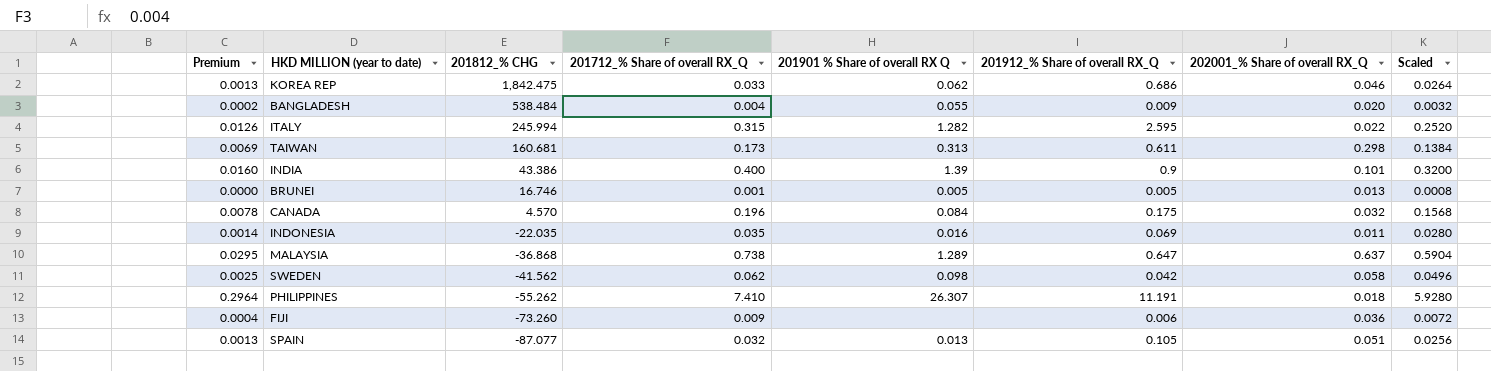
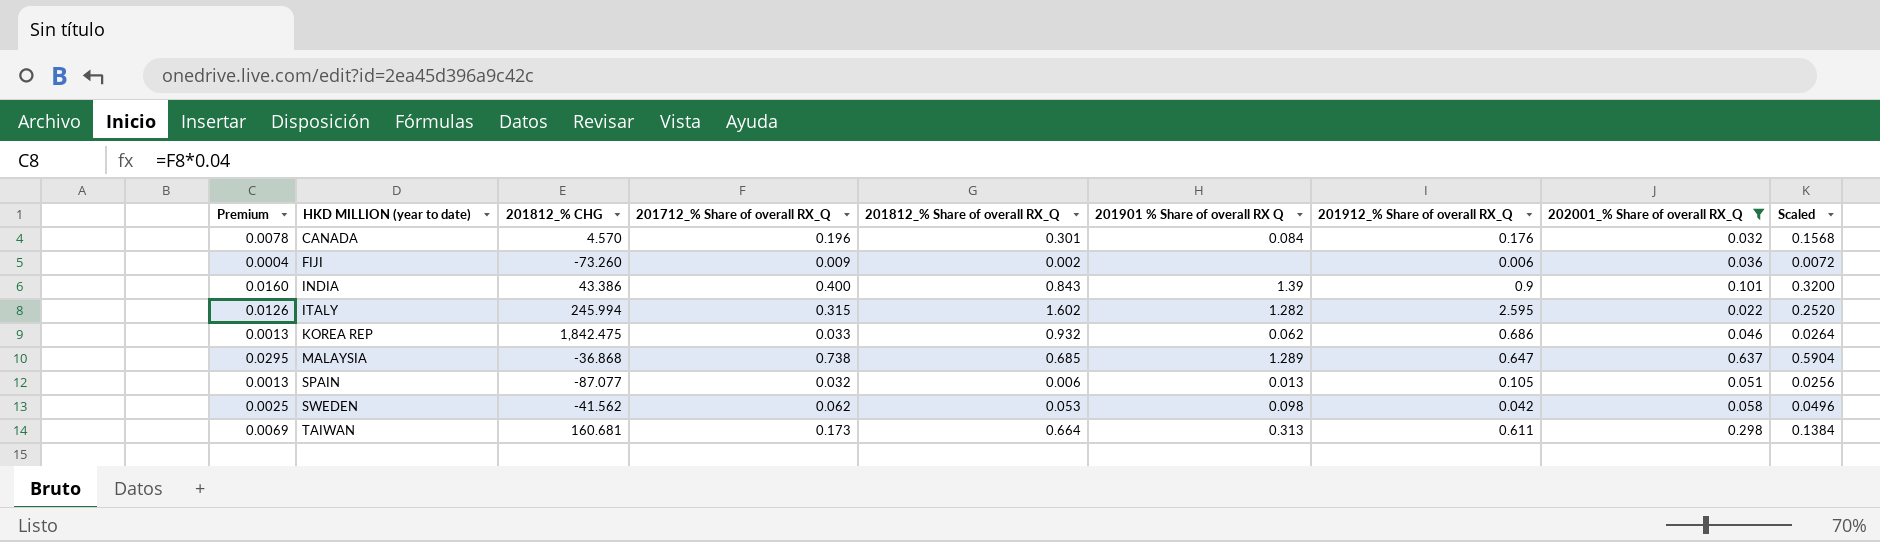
filter: none -> 202001_% Share of overall RX_Q >= 0.022
row order: 201812_% CHG descending -> HKD MILLION (year to date) ascending
column 201812_% Share of overall RX_Q | position: none -> 5
CANADA | 201912_% Share of overall RX_Q: 0.175 -> 0.176

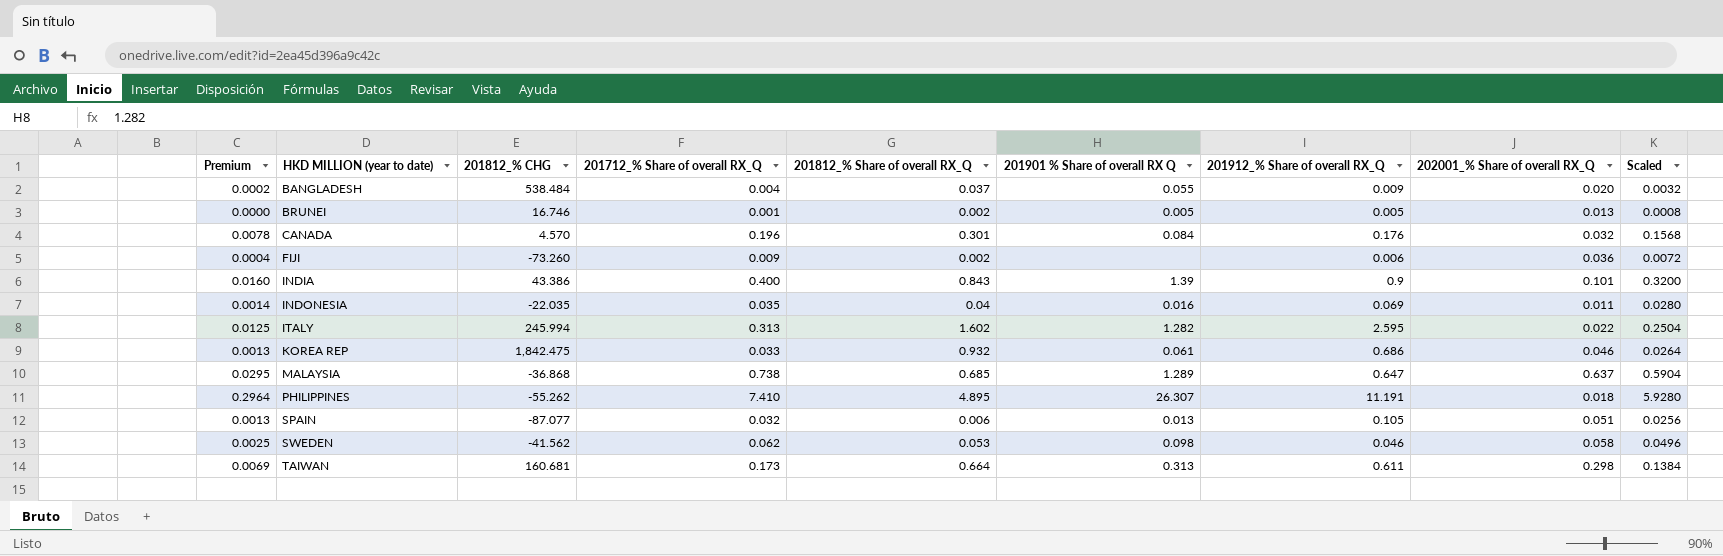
filter: 202001_% Share of overall RX_Q >= 0.022 -> none
ITALY | Premium: 0.0126 -> 0.0125
ITALY | 201712_% Share of overall RX_Q: 0.315 -> 0.313
ITALY | Scaled: 0.2520 -> 0.2504
KOREA REP | 201901 % Share of overall RX Q: 0.062 -> 0.061
SWEDEN | 201912_% Share of overall RX_Q: 0.042 -> 0.046

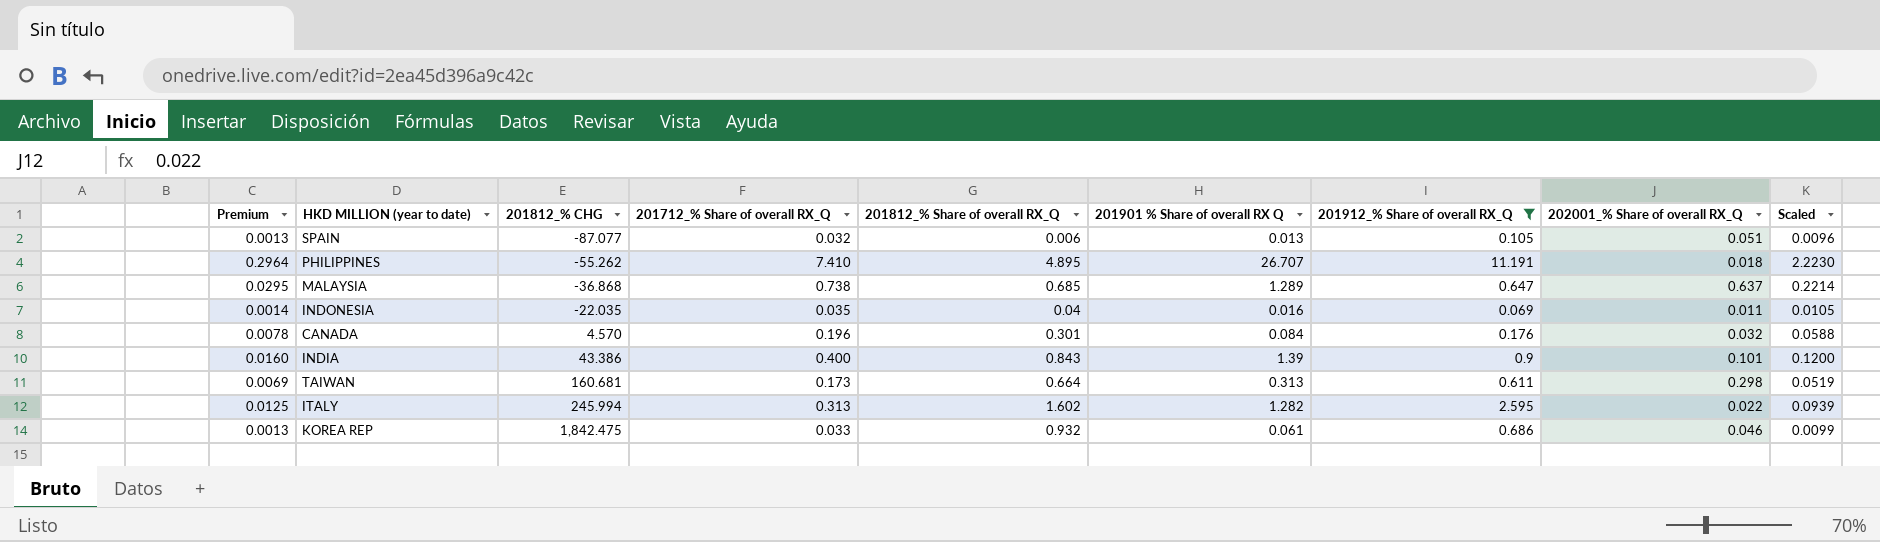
filter: none -> 201912_% Share of overall RX_Q >= 0.069
row order: HKD MILLION (year to date) ascending -> 201812_% CHG ascending
column Scaled | formula: [201712_% Share of overall RX_Q] * 0.8 -> [201712_% Share of overall RX_Q] * 0.3
PHILIPPINES | 201901 % Share of overall RX Q: 26.307 -> 26.707

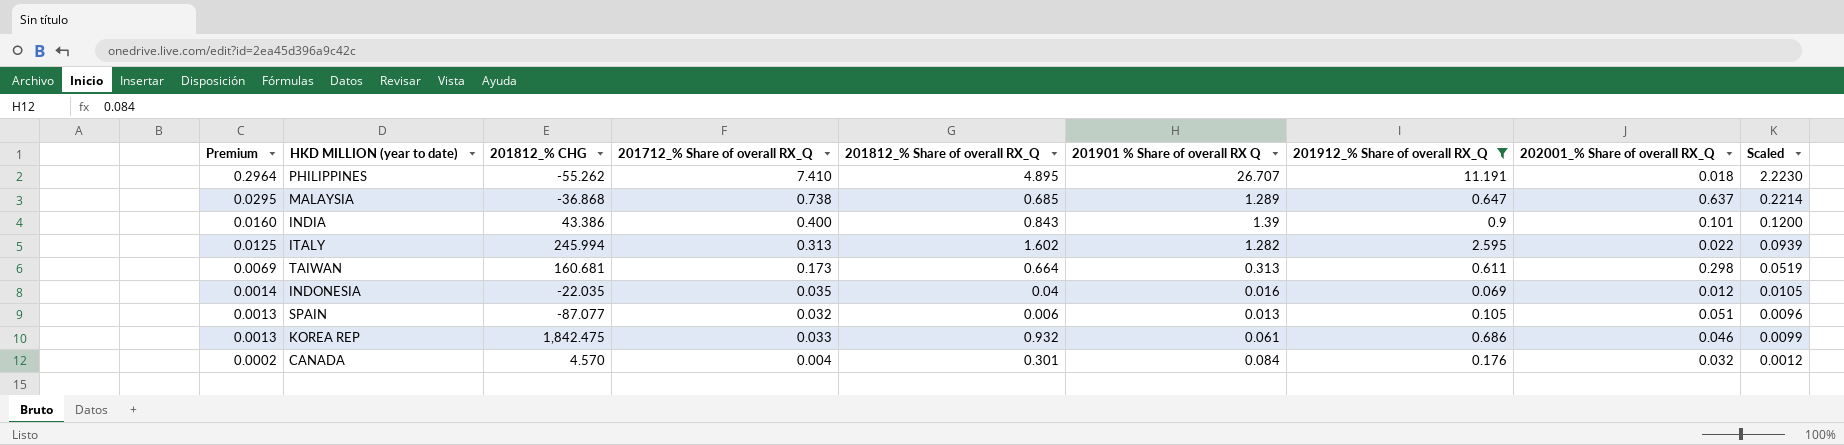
row order: 201812_% CHG ascending -> Premium descending
INDONESIA | 202001_% Share of overall RX_Q: 0.011 -> 0.012
CANADA | Premium: 0.0078 -> 0.0002
CANADA | 201712_% Share of overall RX_Q: 0.196 -> 0.004
CANADA | Scaled: 0.0588 -> 0.0012

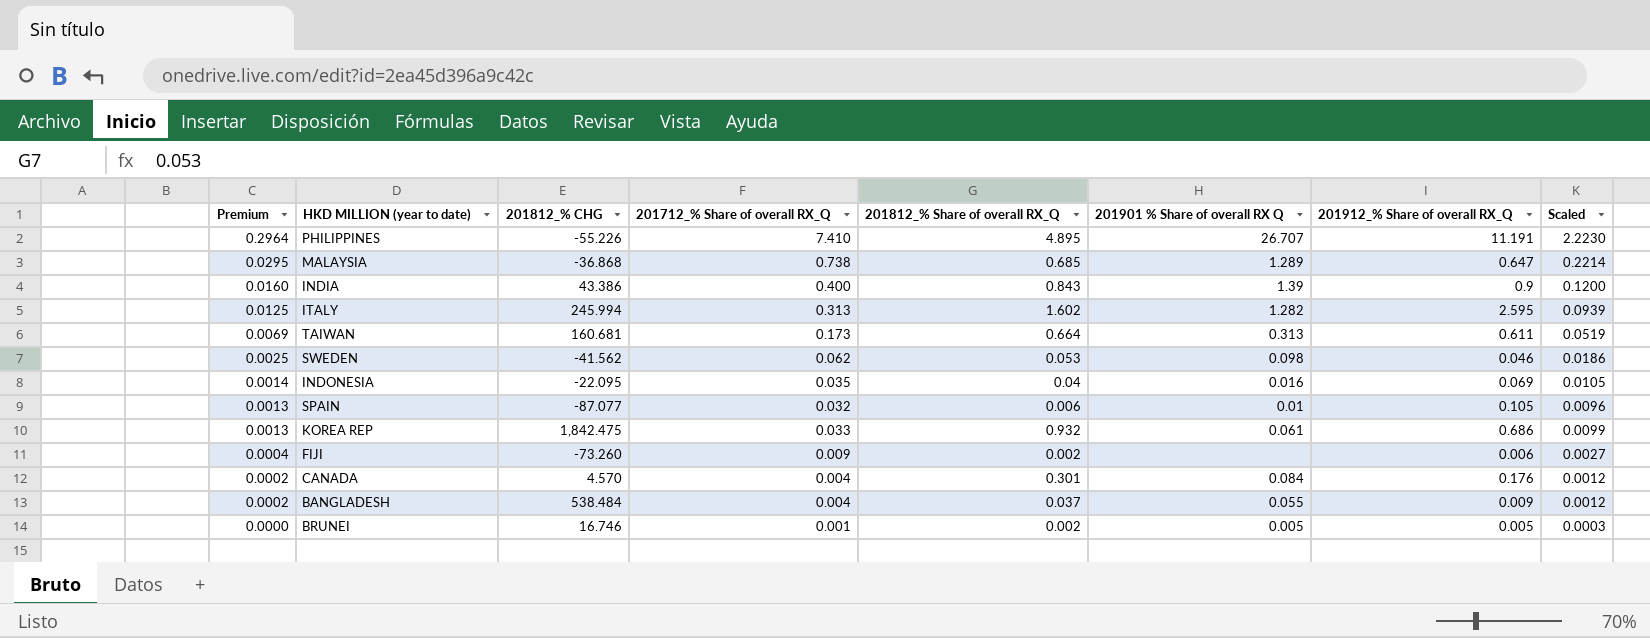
filter: 201912_% Share of overall RX_Q >= 0.069 -> none
column 202001_% Share of overall RX_Q | position: 8 -> none
PHILIPPINES | 201812_% CHG: -55.262 -> -55.226
INDONESIA | 201812_% CHG: -22.035 -> -22.095
SPAIN | 201901 % Share of overall RX Q: 0.013 -> 0.01

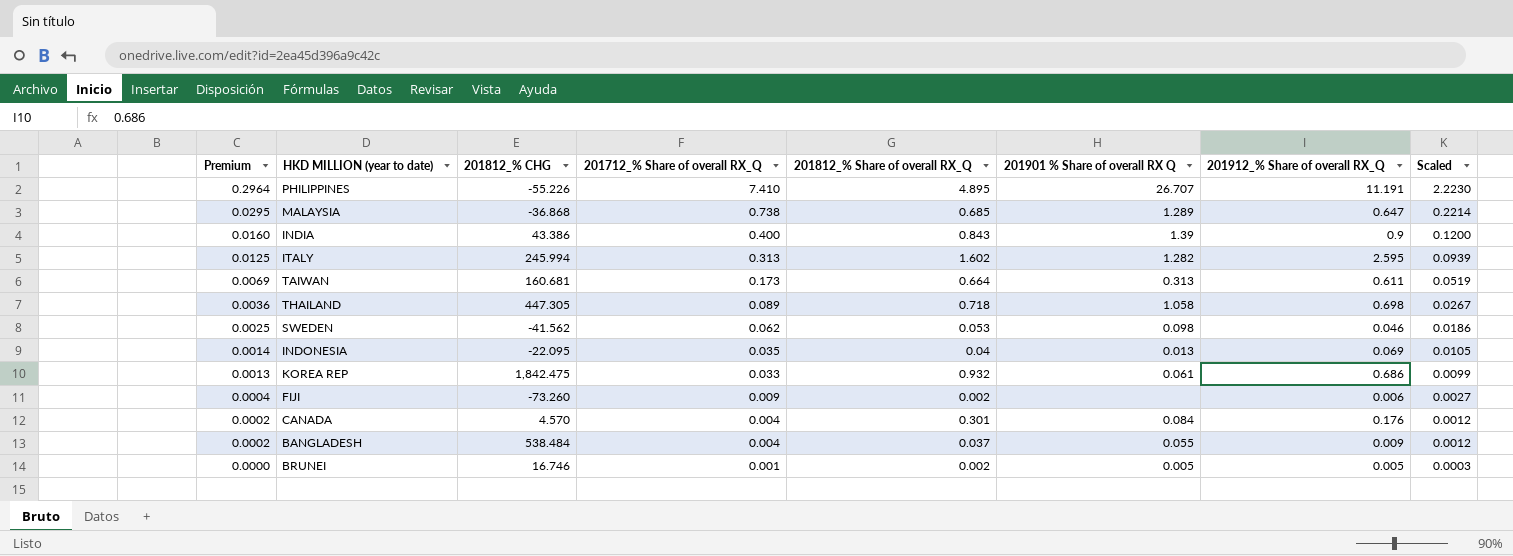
row SPAIN: 0.0013 | -87.077 | 0.032 | 0.006 | 0.01 | 0.105 | 0.0096 -> none
row THAILAND: none -> 0.0036 | 447.305 | 0.089 | 0.718 | 1.058 | 0.698 | 0.0267
INDONESIA | 201901 % Share of overall RX Q: 0.016 -> 0.013

